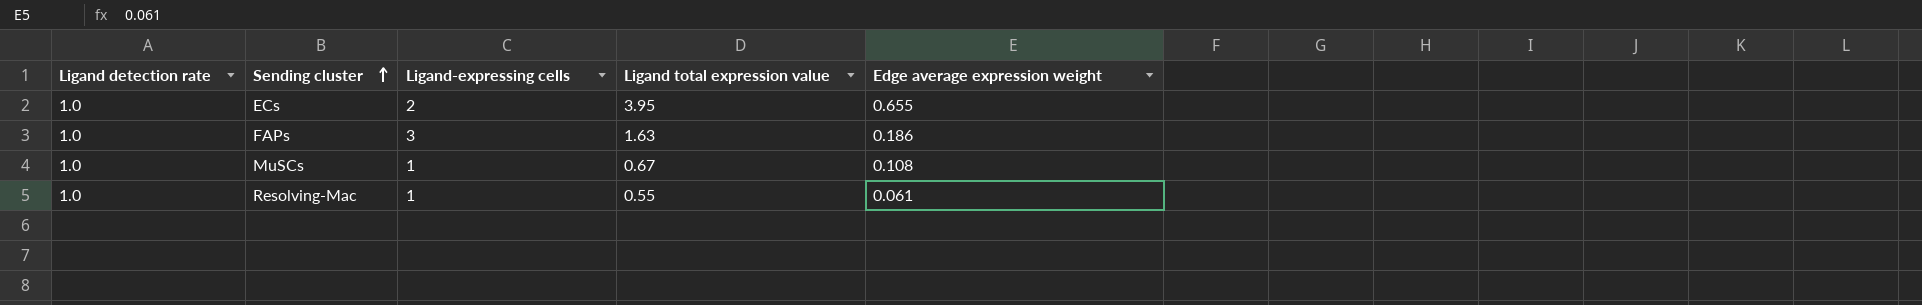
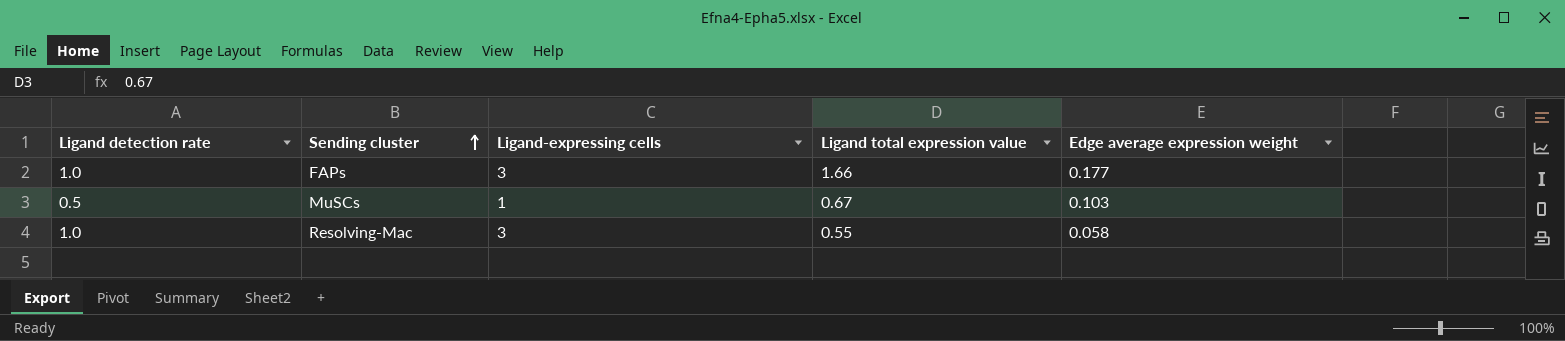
row ECs: 1.0 | 2 | 3.95 | 0.655 -> none
FAPs | Ligand total expression value: 1.63 -> 1.66
FAPs | Edge average expression weight: 0.186 -> 0.177
MuSCs | Ligand detection rate: 1.0 -> 0.5
MuSCs | Edge average expression weight: 0.108 -> 0.103
Resolving-Mac | Ligand-expressing cells: 1 -> 3
Resolving-Mac | Edge average expression weight: 0.061 -> 0.058

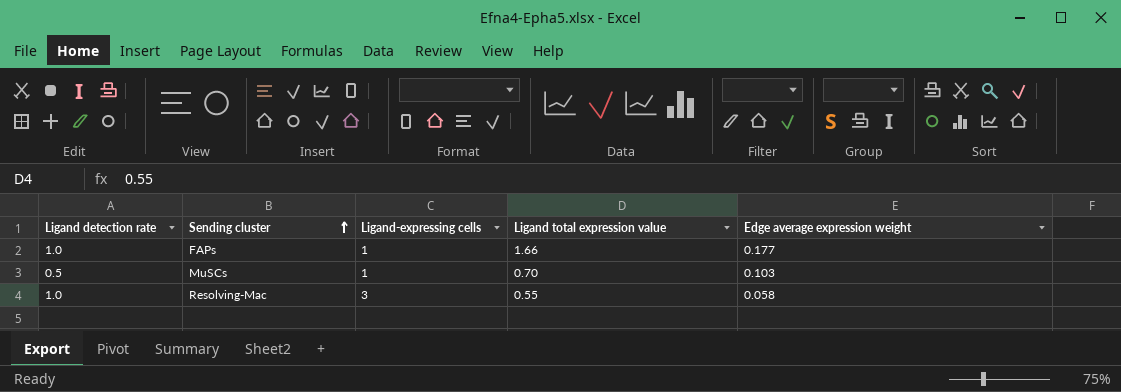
FAPs | Ligand-expressing cells: 3 -> 1
MuSCs | Ligand total expression value: 0.67 -> 0.70

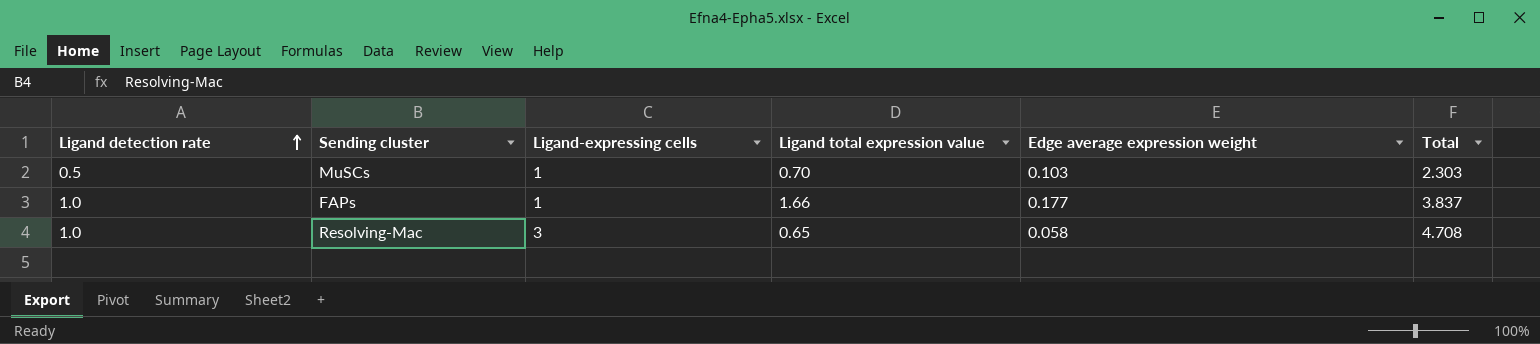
row order: Sending cluster ascending -> Ligand detection rate ascending
column Total | formula: none -> [Ligand detection rate] + [Ligand-expressing cells] + [Ligand total expression value] + [Edge average expression weight]
Resolving-Mac | Ligand total expression value: 0.55 -> 0.65

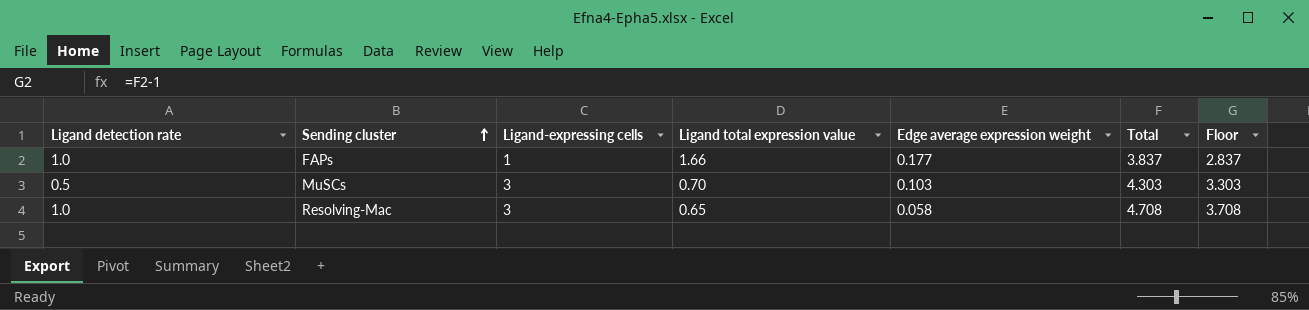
row order: Ligand detection rate ascending -> Sending cluster ascending
column Floor | formula: none -> [Total] - 1
MuSCs | Ligand-expressing cells: 1 -> 3
MuSCs | Total: 2.303 -> 4.303

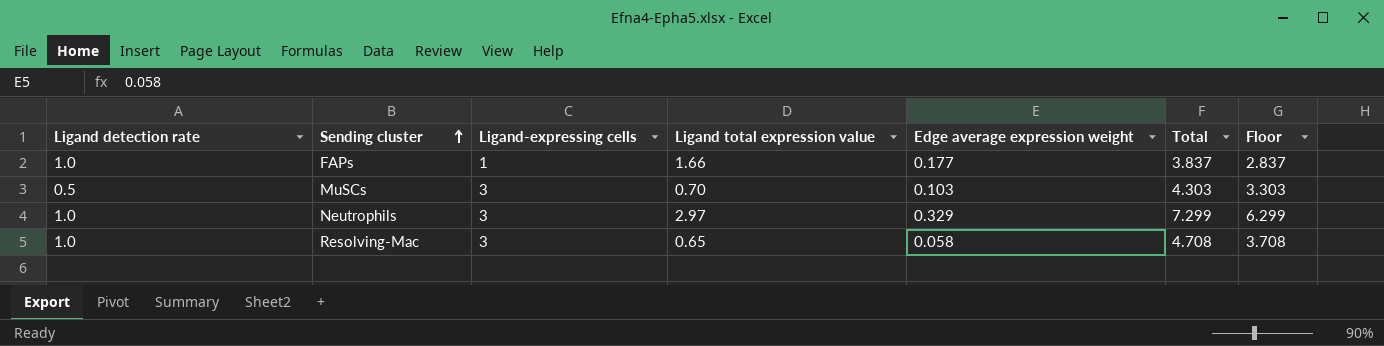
row Neutrophils: none -> 1.0 | 3 | 2.97 | 0.329 | 7.299 | 6.299

